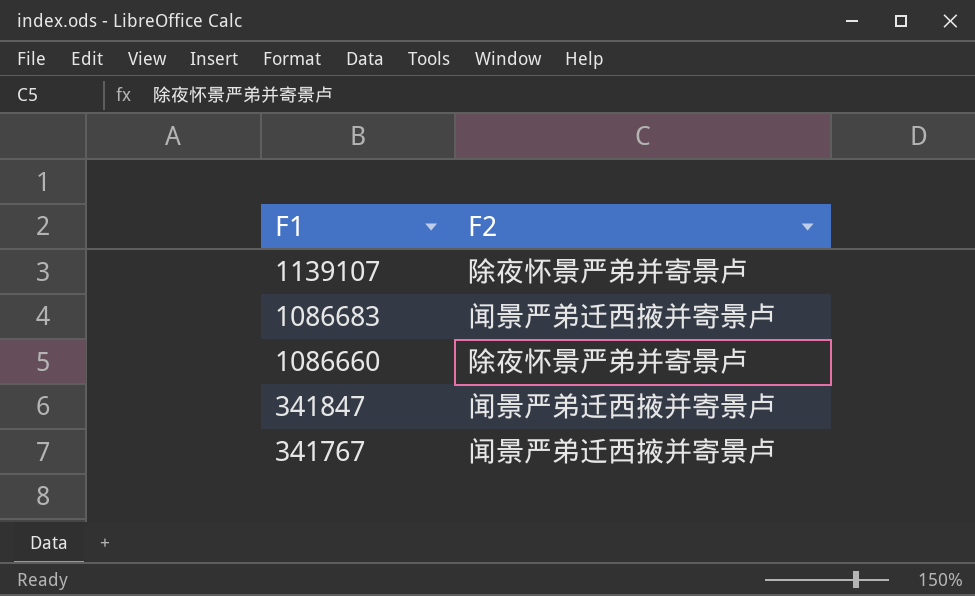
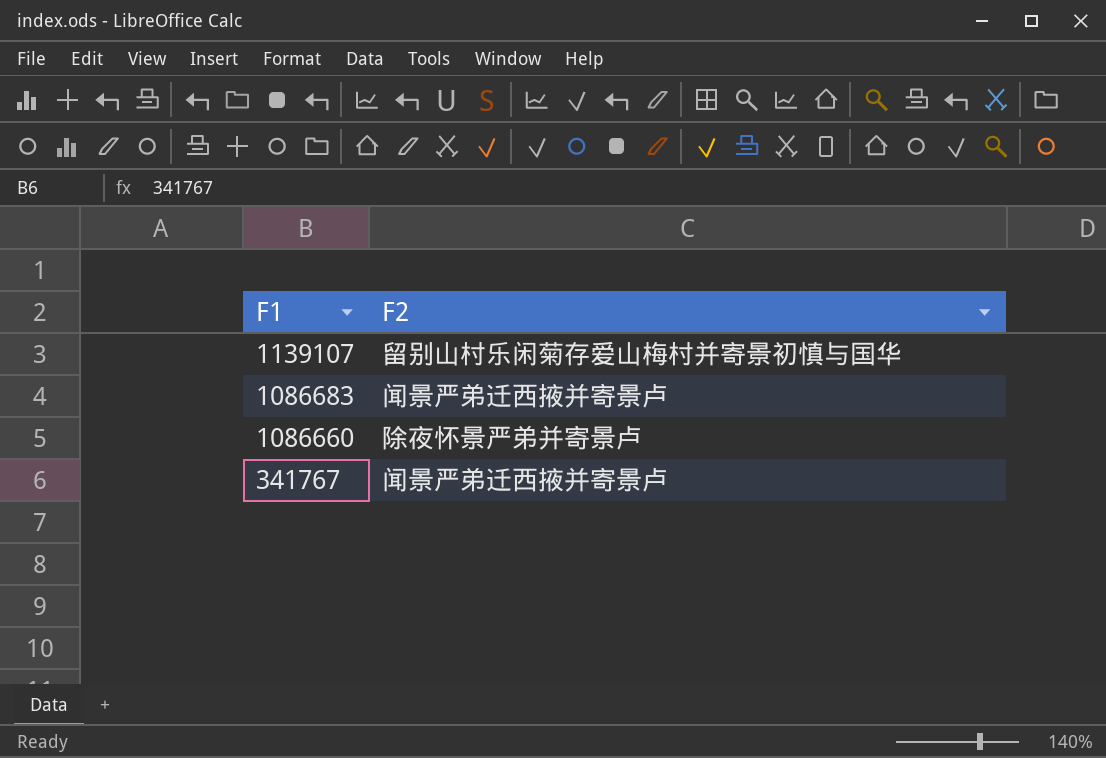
row 341847: 闻景严弟迁西掖并寄景卢 -> none
1139107 | F2: 除夜怀景严弟并寄景卢 -> 留别山村乐闲菊存爱山梅村并寄景初慎与国华

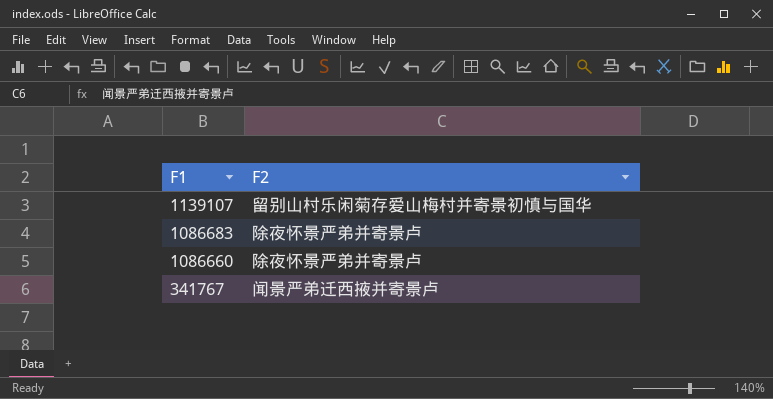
1086683 | F2: 闻景严弟迁西掖并寄景卢 -> 除夜怀景严弟并寄景卢

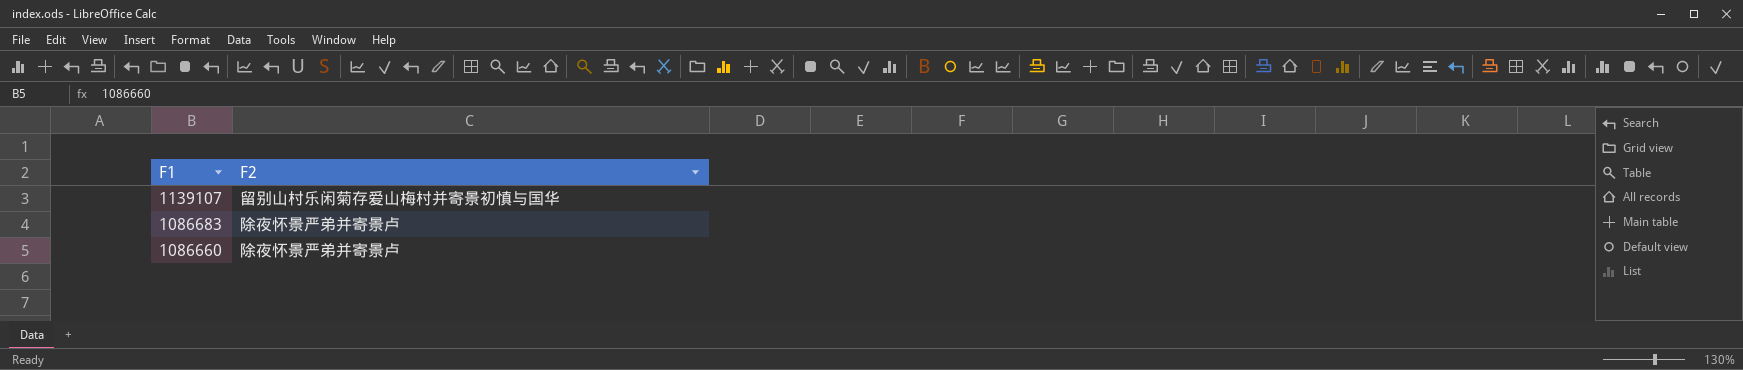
row 341767: 闻景严弟迁西掖并寄景卢 -> none

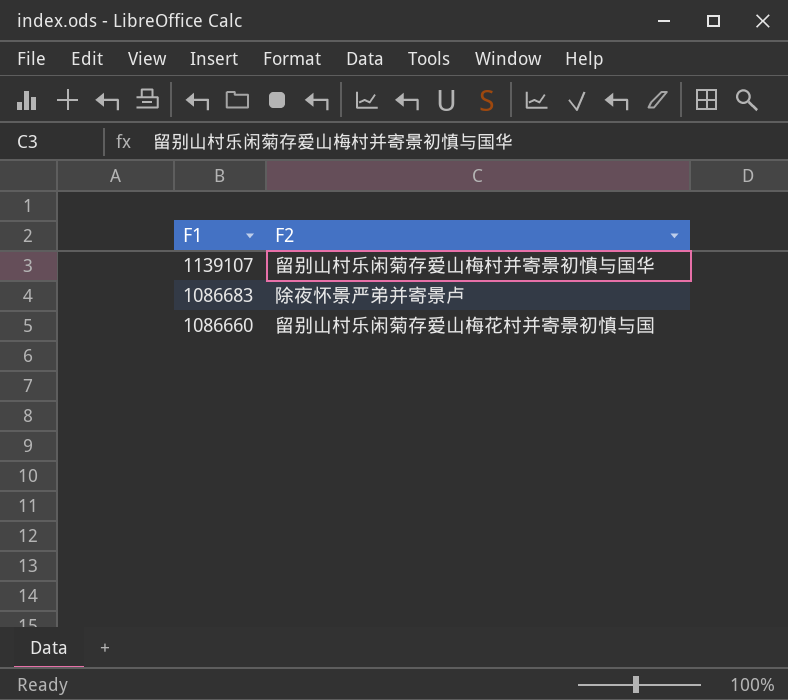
1086660 | F2: 除夜怀景严弟并寄景卢 -> 留别山村乐闲菊存爱山梅花村并寄景初慎与国

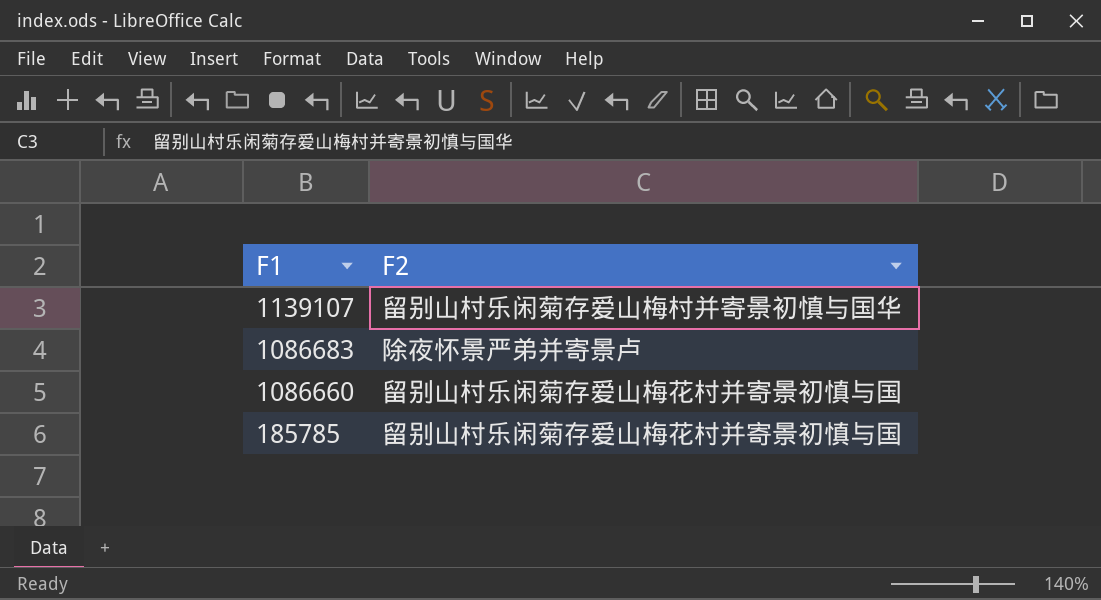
row 185785: none -> 留别山村乐闲菊存爱山梅花村并寄景初慎与国

